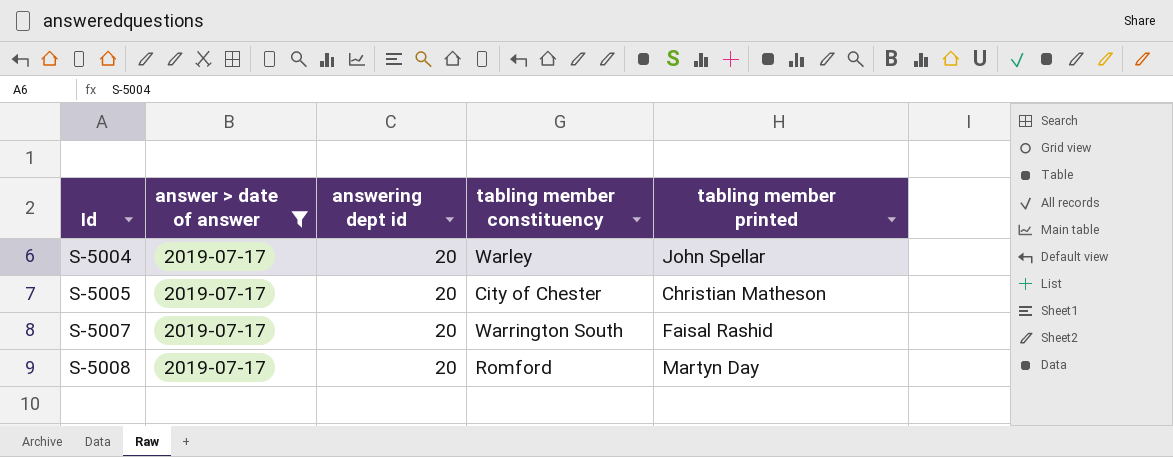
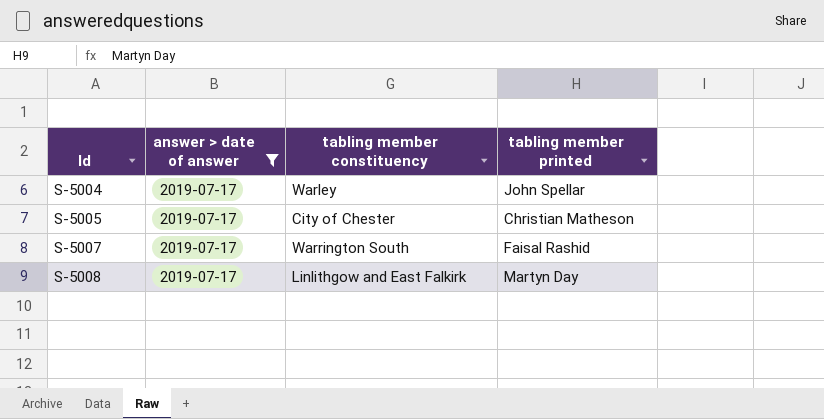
column answering dept id | position: 3 -> none
S-5008 | tabling member constituency: Romford -> Linlithgow and East Falkirk

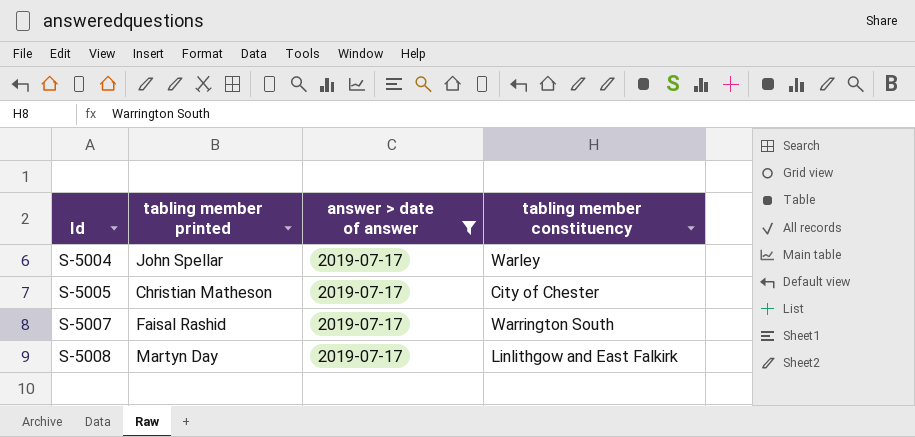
column tabling member printed | position: 4 -> 2

